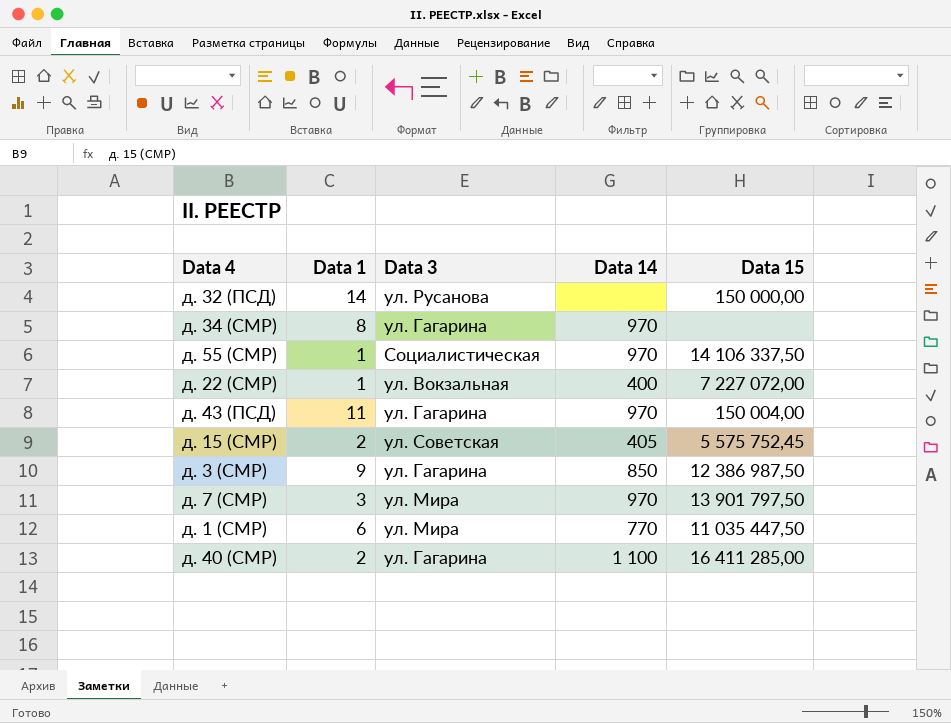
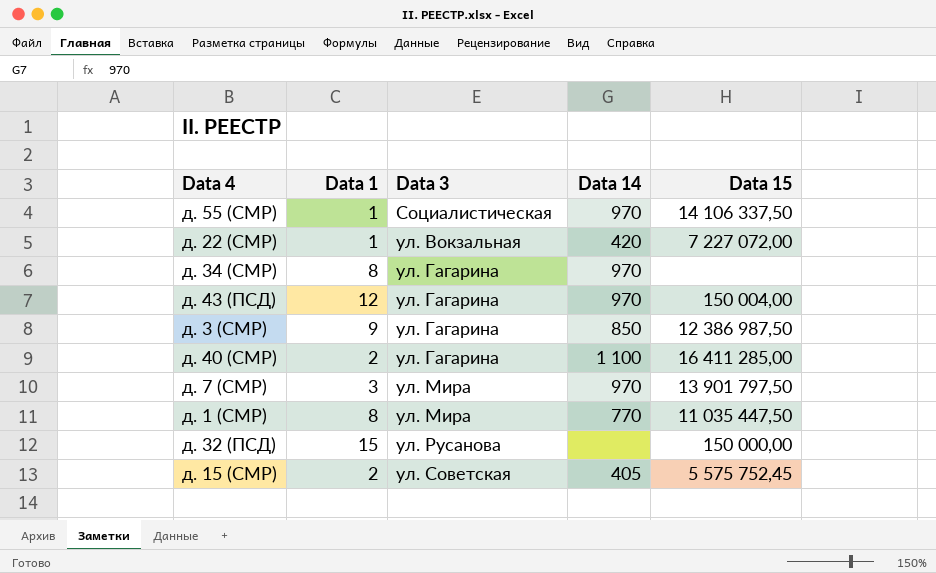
row order: none -> Data 3 ascending
д. 22 (СМР) | Data 14: 400 -> 420
д. 43 (ПСД) | Data 1: 11 -> 12
д. 1 (СМР) | Data 1: 6 -> 8
д. 32 (ПСД) | Data 1: 14 -> 15

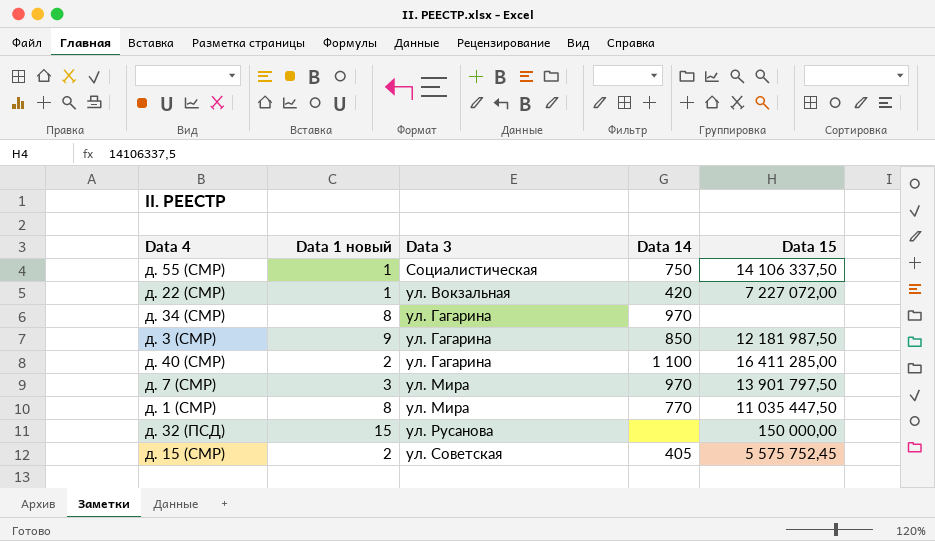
column name: Data 1 -> Data 1 новый
row д. 43 (ПСД): 12 | ул. Гагарина | 970 | 150 004,00 -> none
д. 55 (СМР) | Data 14: 970 -> 750
д. 3 (СМР) | Data 15: 12 386 987,50 -> 12 181 987,50

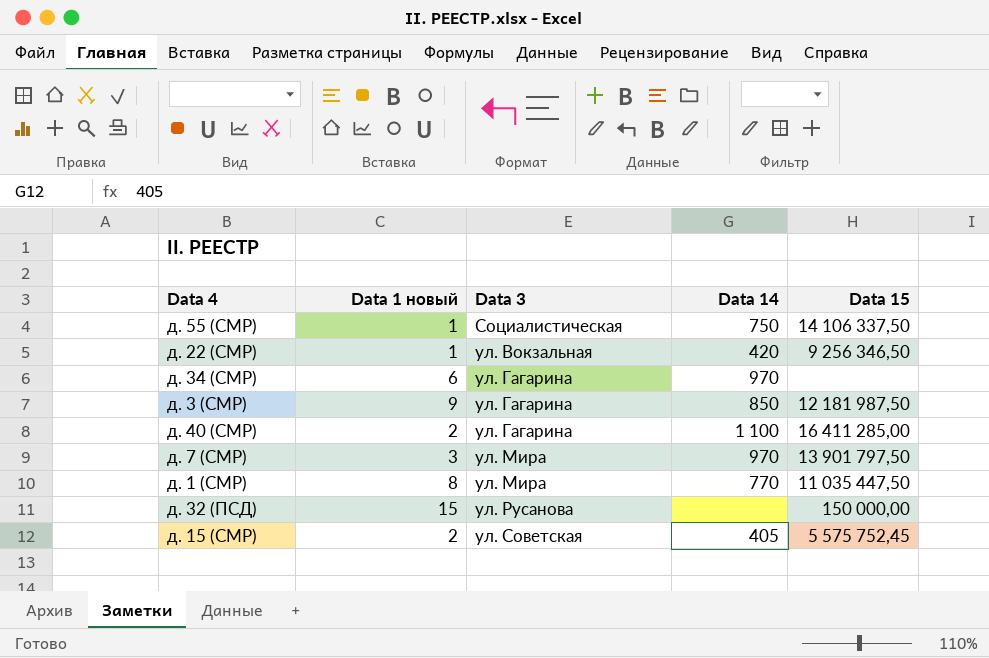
д. 22 (СМР) | Data 15: 7 227 072,00 -> 9 256 346,50
д. 34 (СМР) | Data 1 новый: 8 -> 6

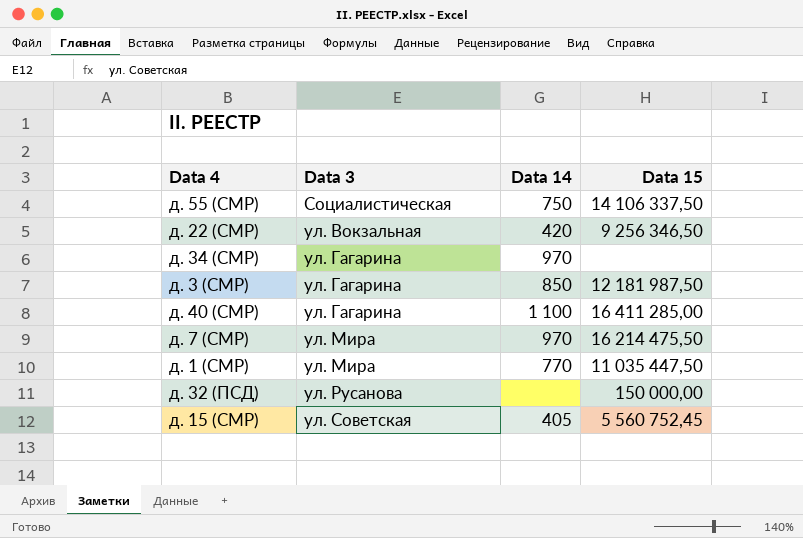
column Data 1 новый | position: 2 -> none
д. 7 (СМР) | Data 15: 13 901 797,50 -> 16 214 475,50
д. 15 (СМР) | Data 15: 5 575 752,45 -> 5 560 752,45

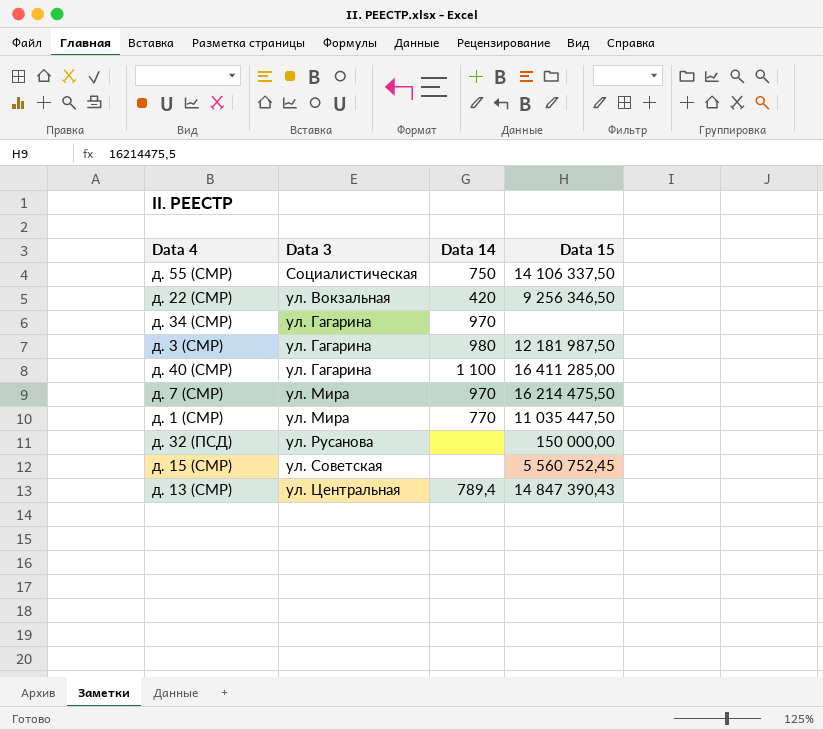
д. 3 (СМР) | Data 14: 850 -> 980
д. 15 (СМР) | Data 14: 405 -> none
row д. 13 (СМР): none -> ул. Центральная | 789,4 | 14 847 390,43

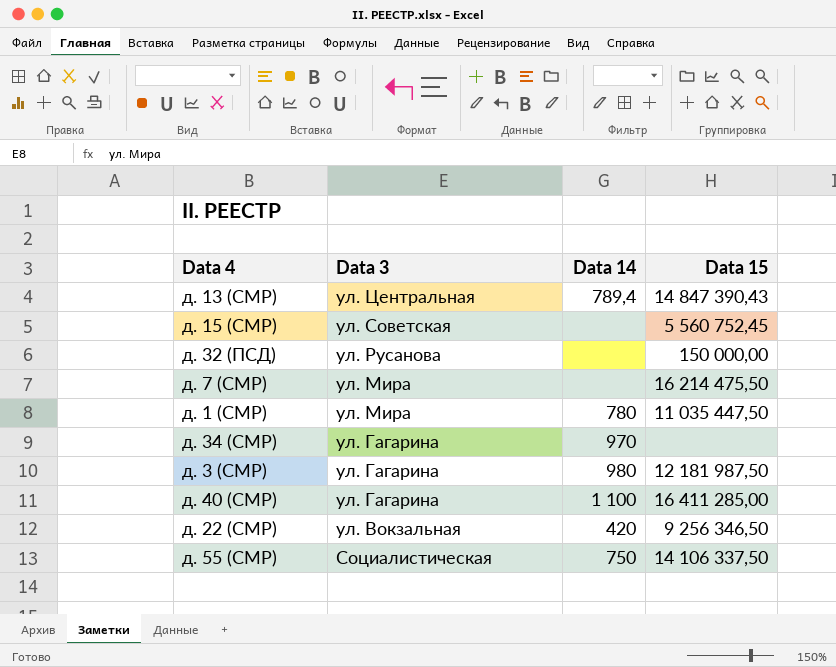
row order: Data 3 ascending -> Data 3 descending
д. 7 (СМР) | Data 14: 970 -> none
д. 1 (СМР) | Data 14: 770 -> 780

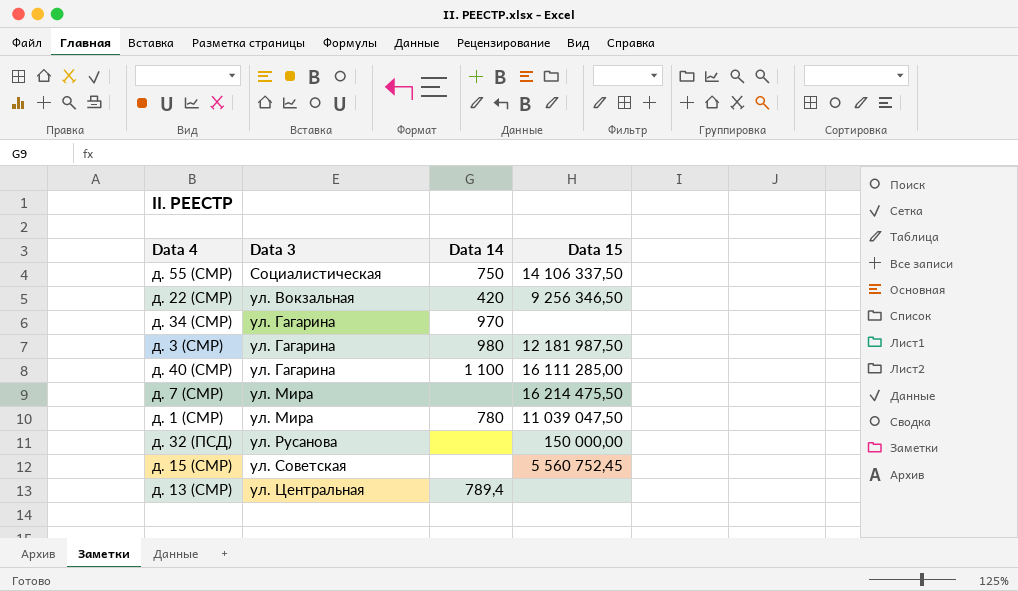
row order: Data 3 descending -> Data 3 ascending
д. 40 (СМР) | Data 15: 16 411 285,00 -> 16 111 285,00
д. 1 (СМР) | Data 15: 11 035 447,50 -> 11 039 047,50
д. 13 (СМР) | Data 15: 14 847 390,43 -> none

